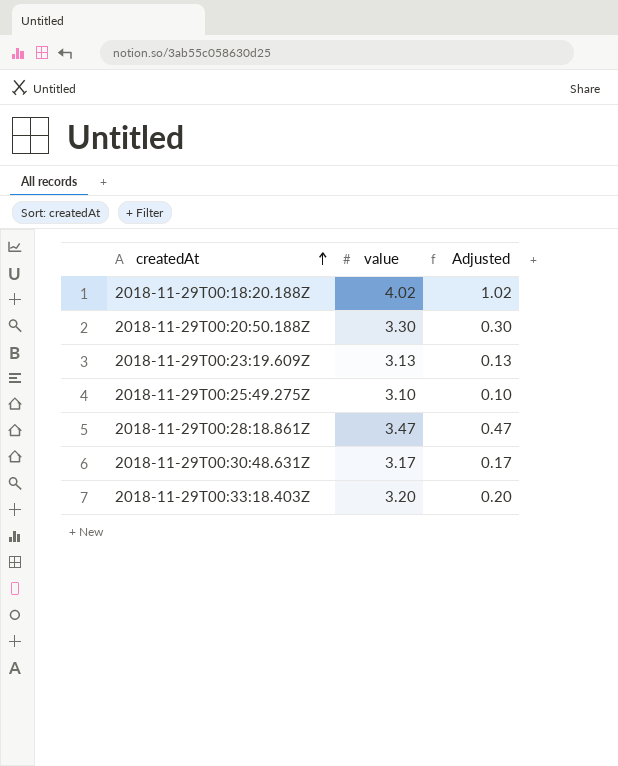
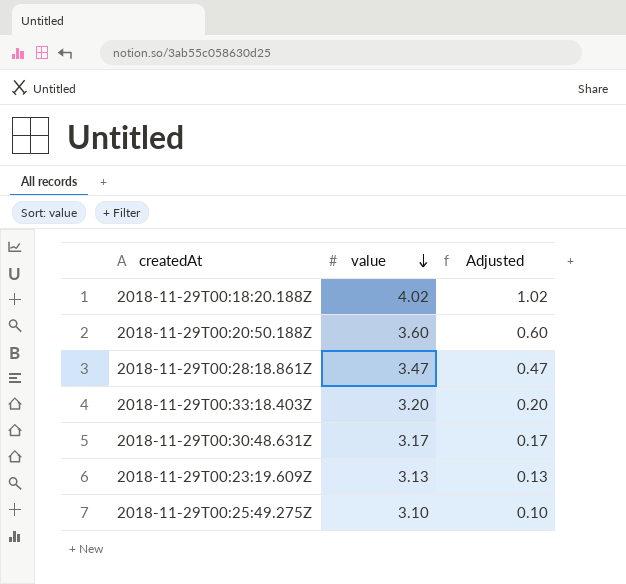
row order: createdAt ascending -> value descending
2018-11-29T00:20:50.188Z | value: 3.30 -> 3.60
2018-11-29T00:20:50.188Z | Adjusted: 0.30 -> 0.60

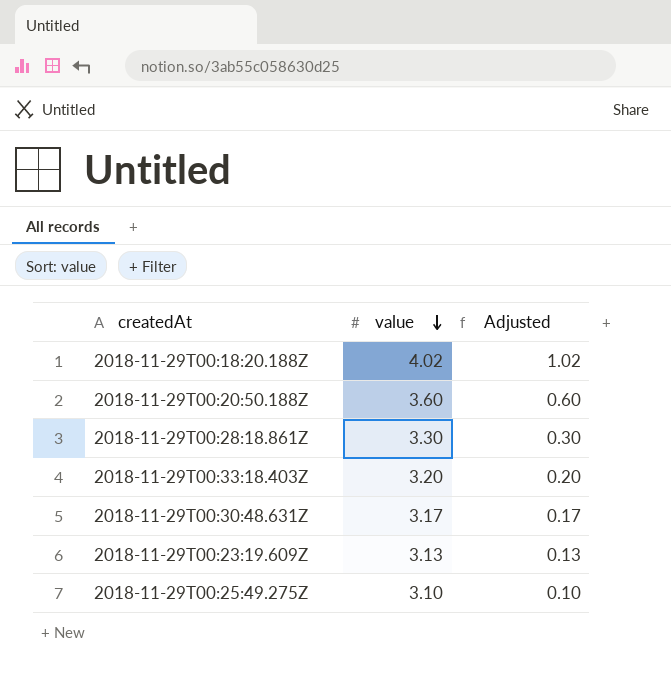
2018-11-29T00:28:18.861Z | value: 3.47 -> 3.30
2018-11-29T00:28:18.861Z | Adjusted: 0.47 -> 0.30

